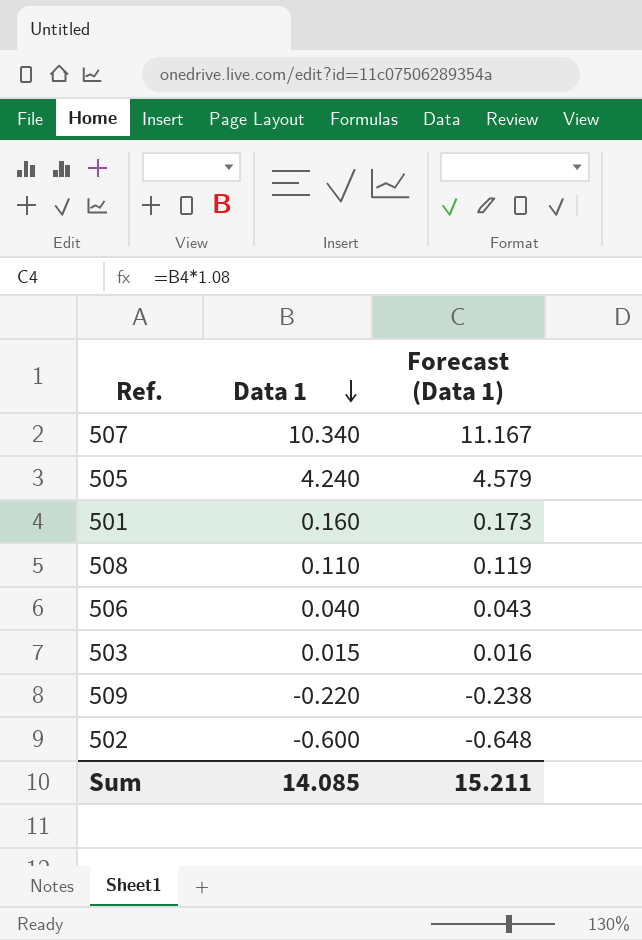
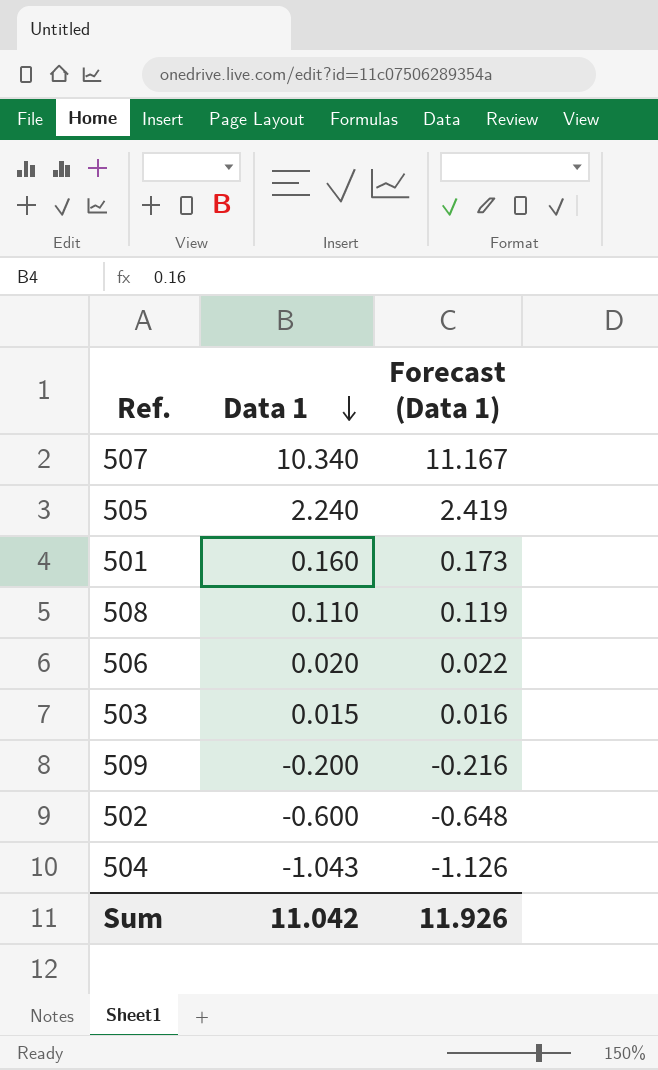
505 | Data 1: 4.240 -> 2.240
505 | Forecast (Data 1): 4.579 -> 2.419
506 | Data 1: 0.040 -> 0.020
506 | Forecast (Data 1): 0.043 -> 0.022
509 | Data 1: -0.220 -> -0.200
509 | Forecast (Data 1): -0.238 -> -0.216
row 504: none -> -1.043 | -1.126
Sum | Data 1: 14.085 -> 11.042
Sum | Forecast (Data 1): 15.211 -> 11.926

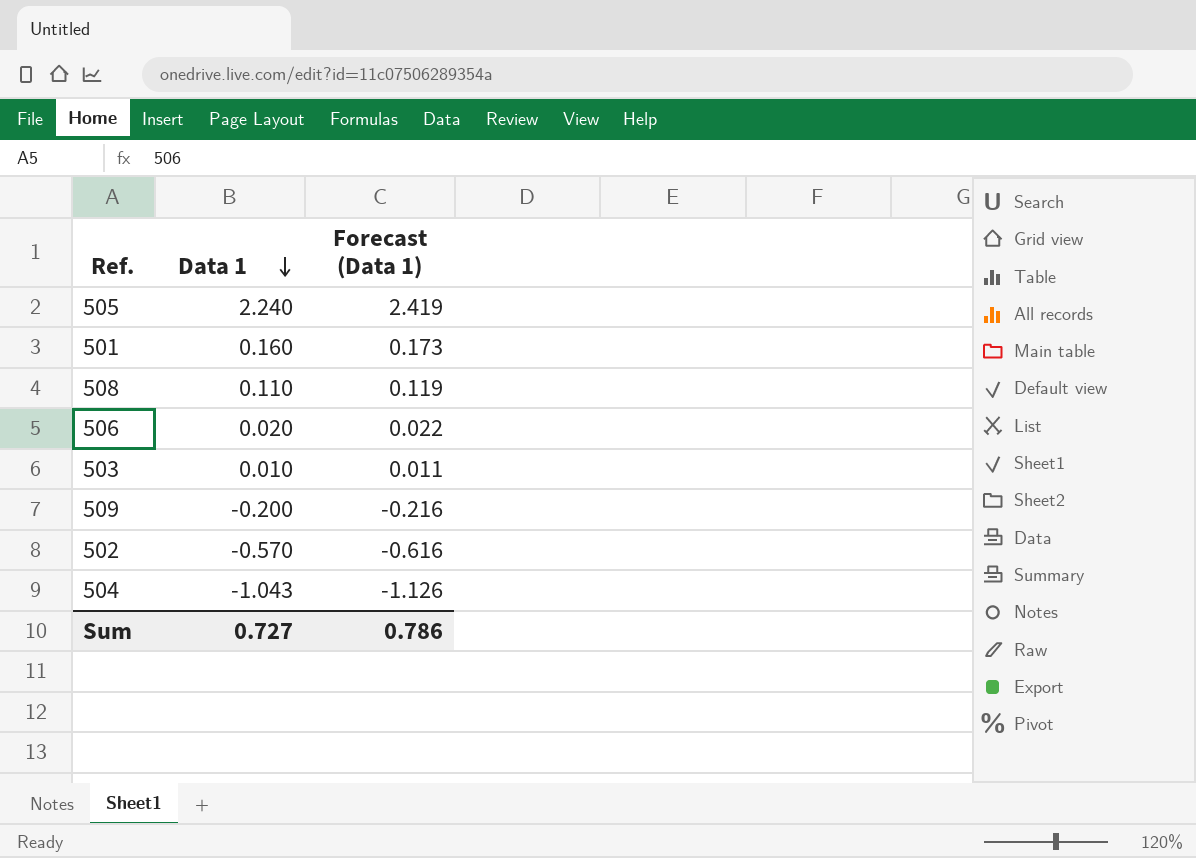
row 507: 10.340 | 11.167 -> none
503 | Data 1: 0.015 -> 0.010
503 | Forecast (Data 1): 0.016 -> 0.011
502 | Data 1: -0.600 -> -0.570
502 | Forecast (Data 1): -0.648 -> -0.616
Sum | Data 1: 11.042 -> 0.727
Sum | Forecast (Data 1): 11.926 -> 0.786

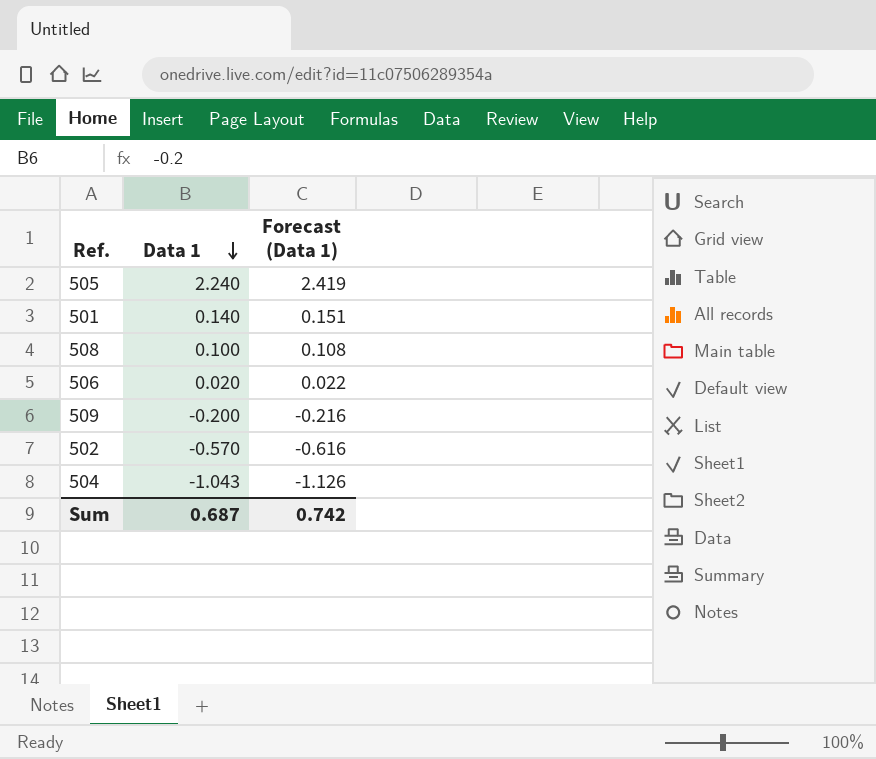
row 503: 0.010 | 0.011 -> none
501 | Data 1: 0.160 -> 0.140
501 | Forecast (Data 1): 0.173 -> 0.151
508 | Data 1: 0.110 -> 0.100
508 | Forecast (Data 1): 0.119 -> 0.108
Sum | Data 1: 0.727 -> 0.687
Sum | Forecast (Data 1): 0.786 -> 0.742

